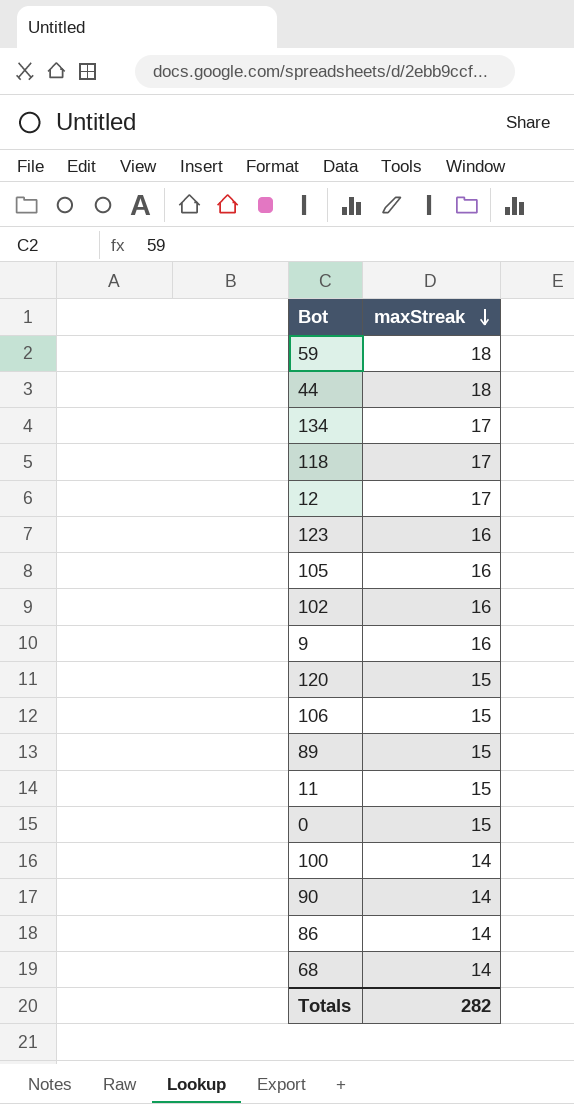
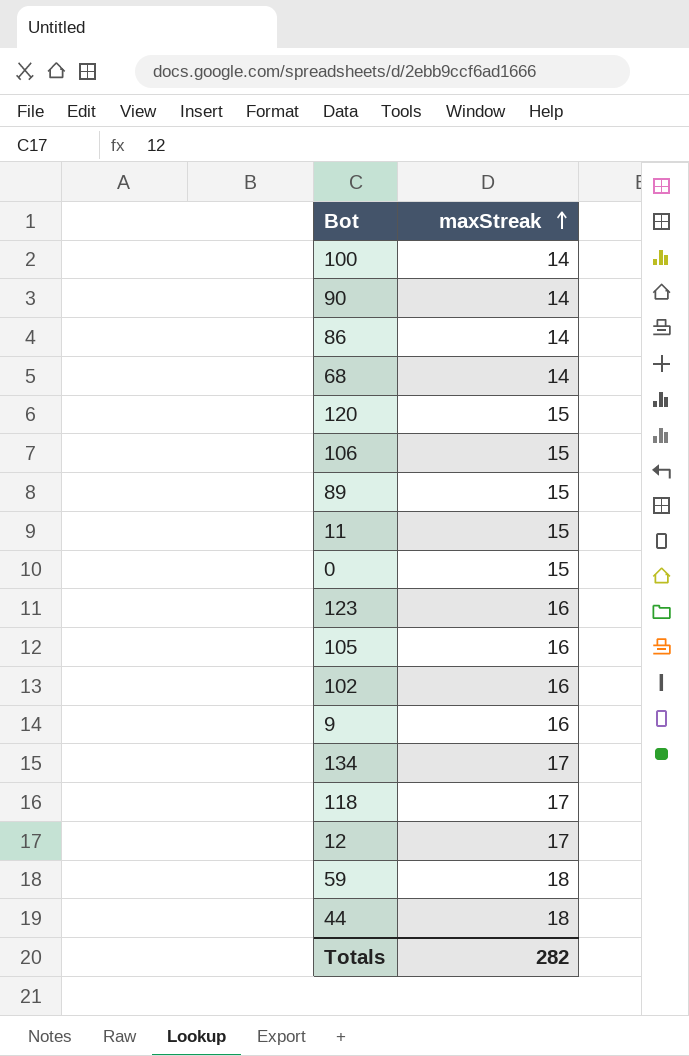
row order: maxStreak descending -> maxStreak ascending

